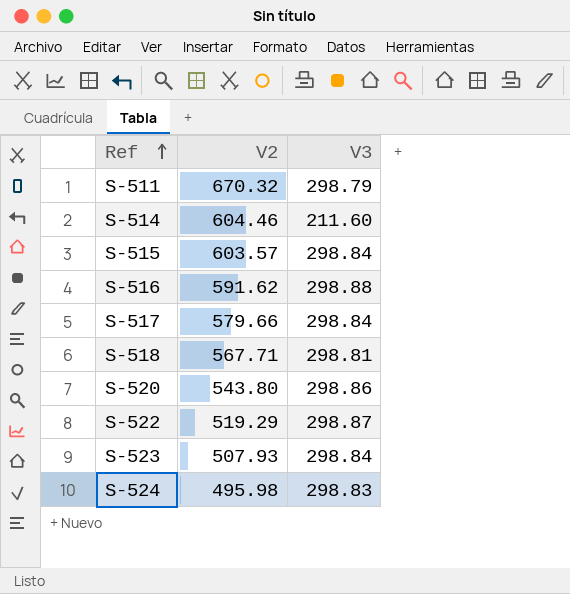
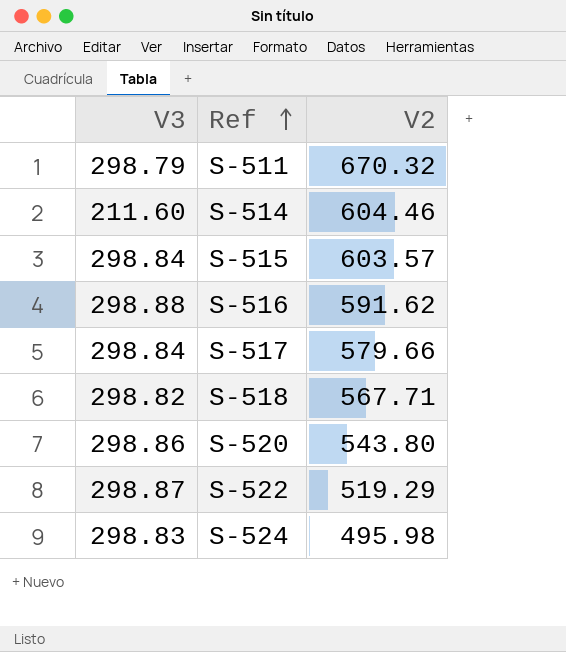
column V3 | position: 3 -> 1
row S-523: 507.93 | 298.84 -> none
S-518 | V3: 298.81 -> 298.82

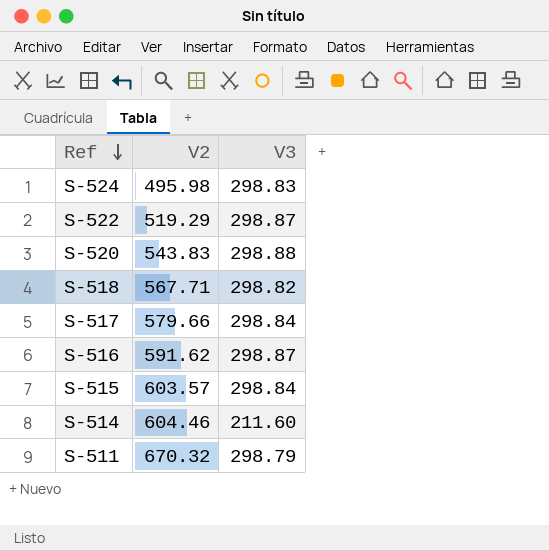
row order: Ref ascending -> Ref descending
column V3 | position: 1 -> 3
S-520 | V2: 543.80 -> 543.83
S-520 | V3: 298.86 -> 298.88
S-516 | V3: 298.88 -> 298.87

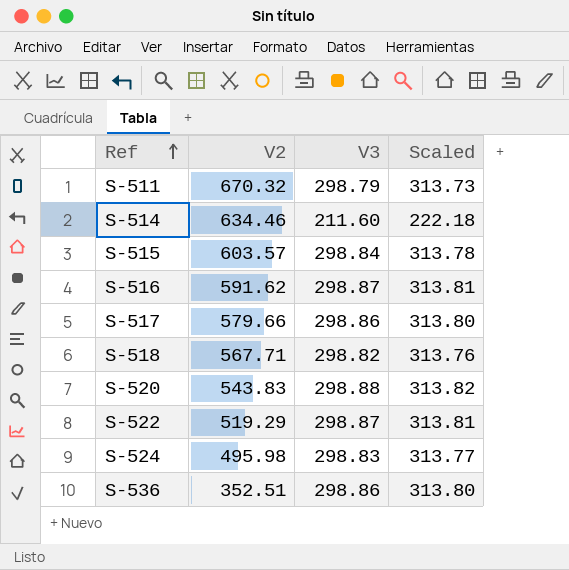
row order: Ref descending -> Ref ascending
column Scaled | formula: none -> [V3] * 1.05
S-514 | V2: 604.46 -> 634.46
S-517 | V3: 298.84 -> 298.86
row S-536: none -> 352.51 | 298.86 | 313.80

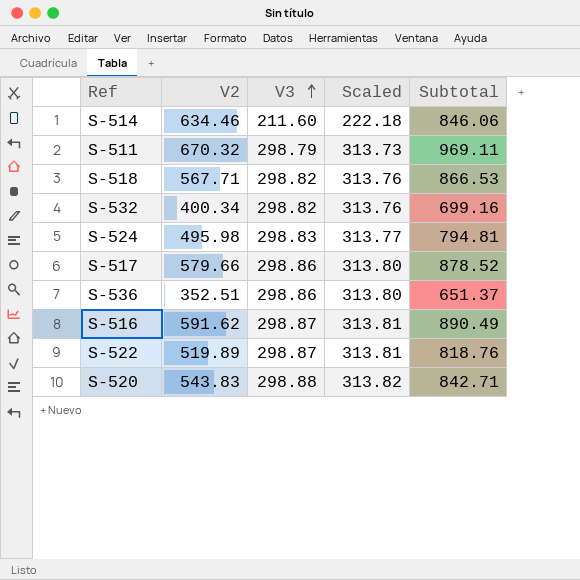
row order: Ref ascending -> V3 ascending
column Subtotal | formula: none -> [V2] + [V3]
row S-515: 603.57 | 298.84 | 313.78 -> none
row S-532: none -> 400.34 | 298.82 | 313.76 | 699.16
S-522 | V2: 519.29 -> 519.89

